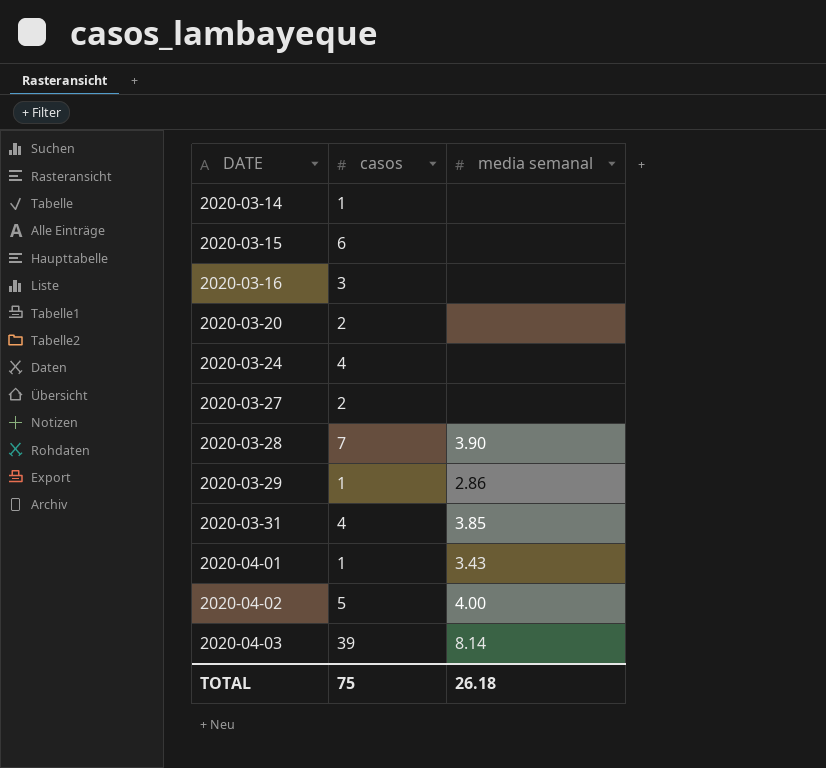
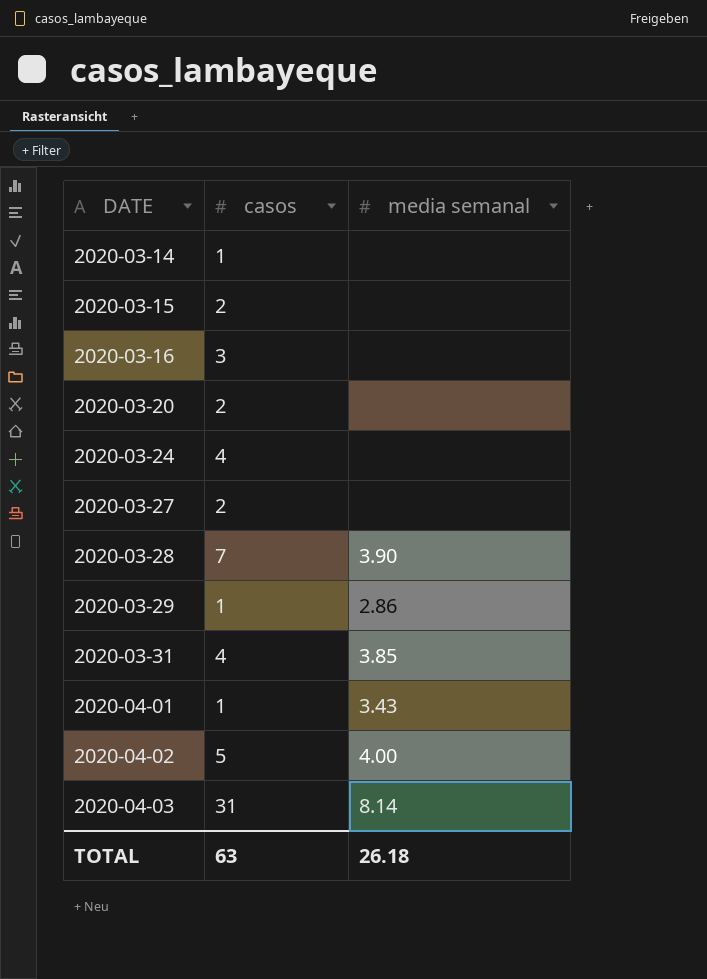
2020-03-15 | casos: 6 -> 2
2020-04-03 | casos: 39 -> 31
TOTAL | casos: 75 -> 63

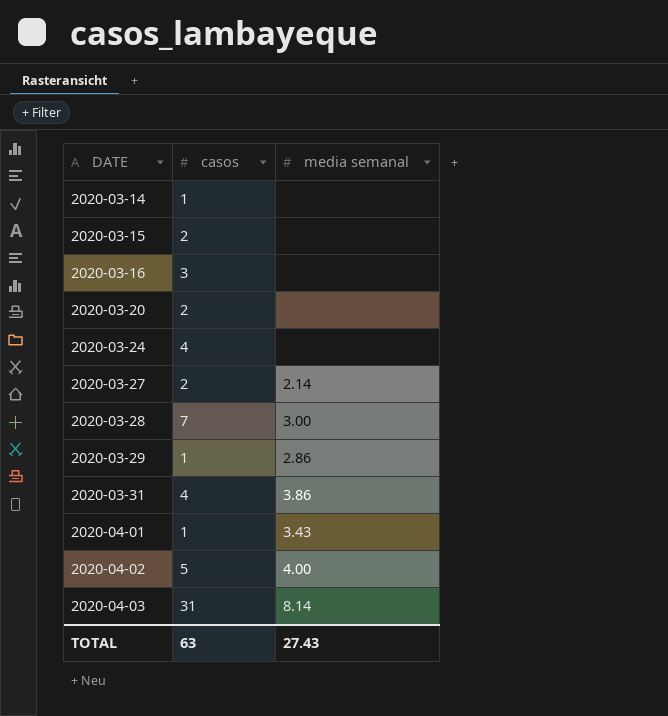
2020-03-27 | media semanal: none -> 2.14
2020-03-28 | media semanal: 3.90 -> 3.00
2020-03-31 | media semanal: 3.85 -> 3.86
TOTAL | media semanal: 26.18 -> 27.43

